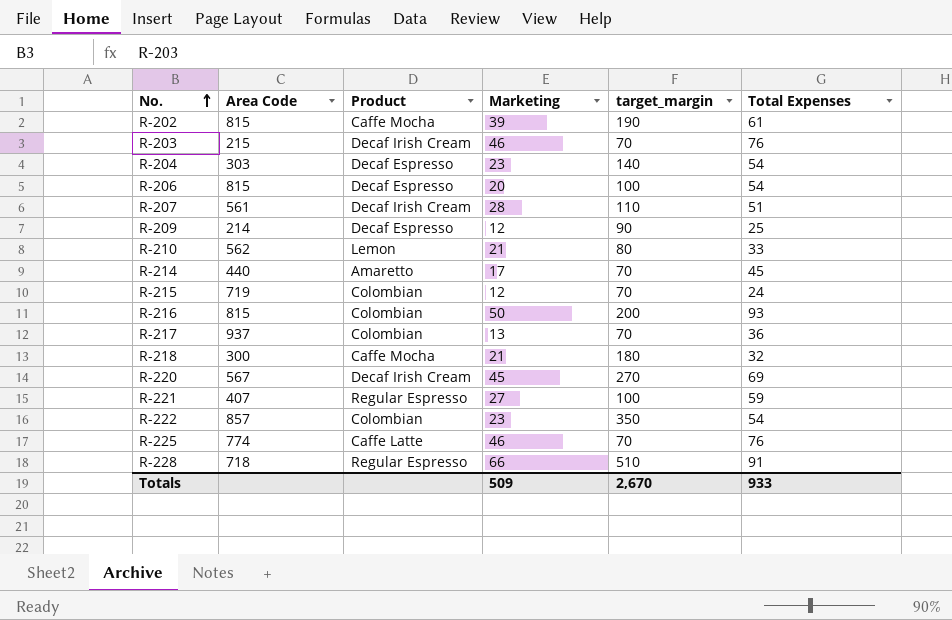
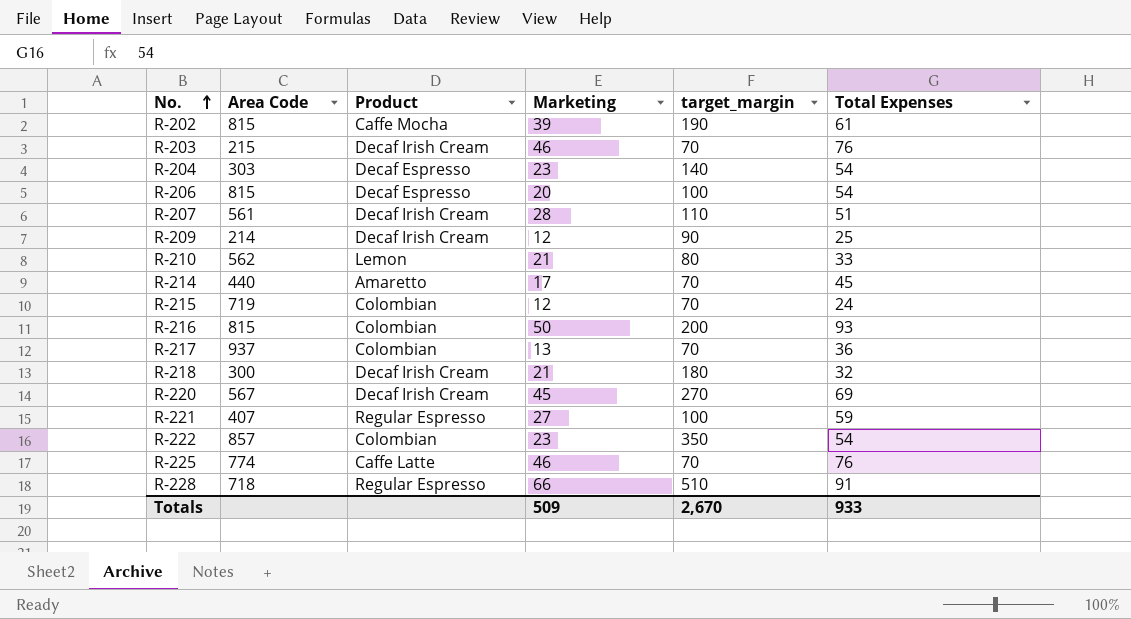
R-209 | Product: Decaf Espresso -> Decaf Irish Cream
R-218 | Product: Caffe Mocha -> Decaf Irish Cream

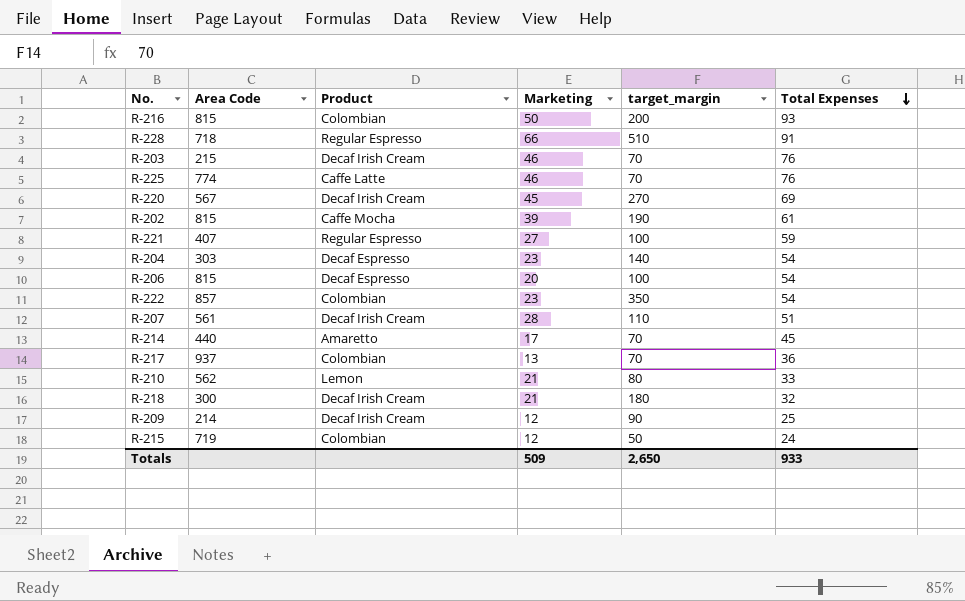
row order: No. ascending -> Total Expenses descending
R-215 | target_margin: 70 -> 50
Totals | target_margin: 2,670 -> 2,650

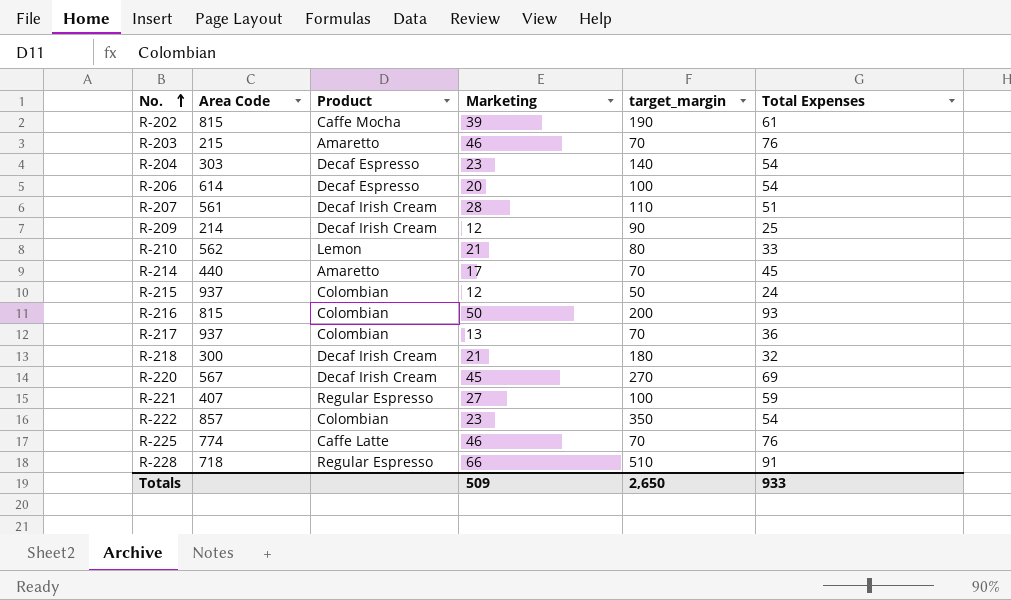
row order: Total Expenses descending -> No. ascending
R-203 | Product: Decaf Irish Cream -> Amaretto
R-206 | Area Code: 815 -> 614
R-215 | Area Code: 719 -> 937

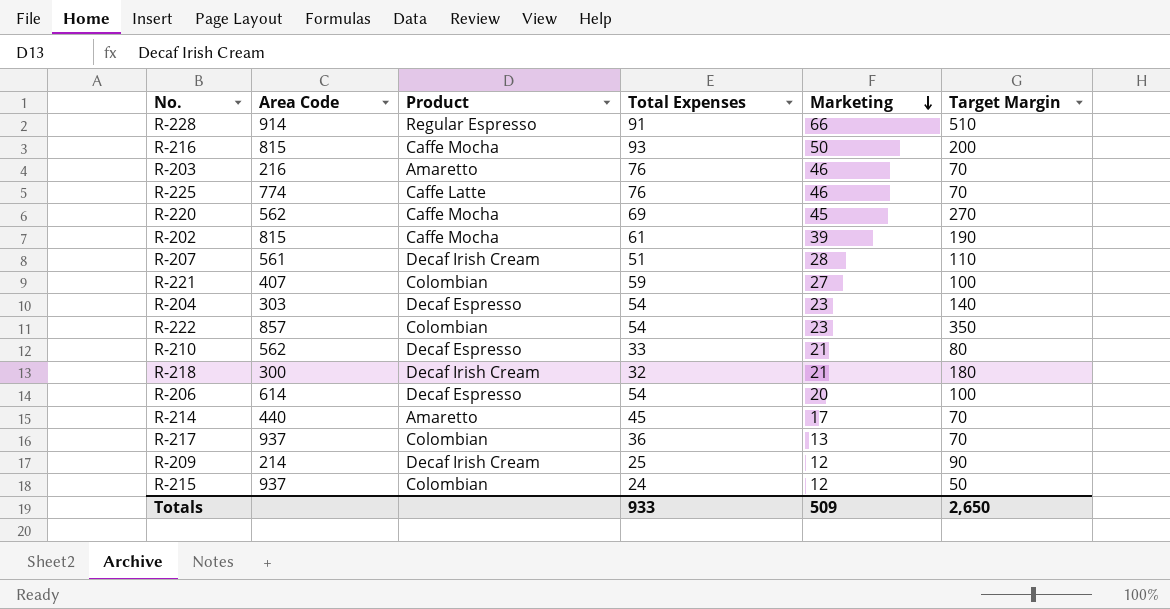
row order: No. ascending -> Marketing descending
column Total Expenses | position: 6 -> 4
column name: target_margin -> Target Margin
R-228 | Area Code: 718 -> 914
R-216 | Product: Colombian -> Caffe Mocha
R-203 | Area Code: 215 -> 216
R-220 | Area Code: 567 -> 562
R-220 | Product: Decaf Irish Cream -> Caffe Mocha
R-221 | Product: Regular Espresso -> Colombian
R-210 | Product: Lemon -> Decaf Espresso

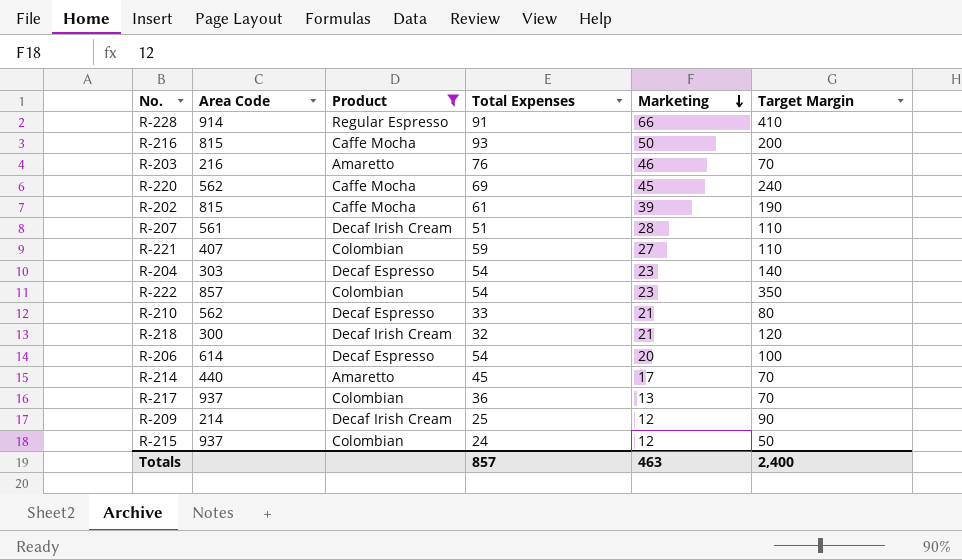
filter: none -> Product != Caffe Latte
R-228 | Target Margin: 510 -> 410
R-220 | Target Margin: 270 -> 240
R-221 | Target Margin: 100 -> 110
R-218 | Target Margin: 180 -> 120
Totals | Total Expenses: 933 -> 857
Totals | Marketing: 509 -> 463
Totals | Target Margin: 2,650 -> 2,400

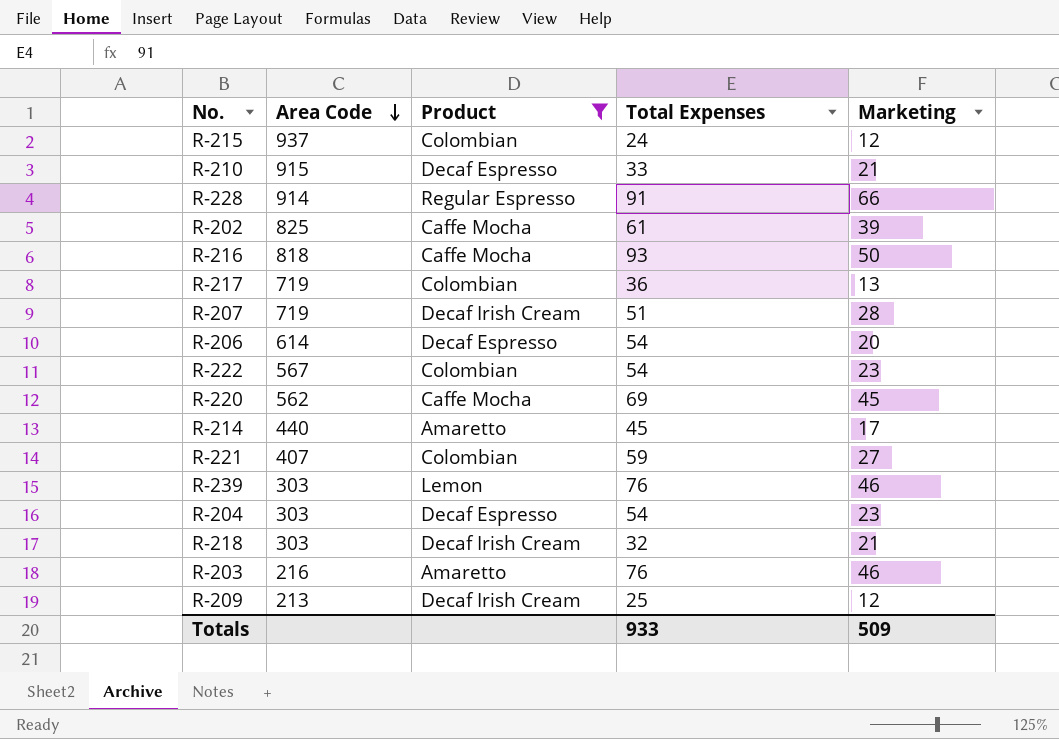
row order: Marketing descending -> Area Code descending
column Target Margin | position: 6 -> none
R-210 | Area Code: 562 -> 915
R-202 | Area Code: 815 -> 825
R-216 | Area Code: 815 -> 818
R-217 | Area Code: 937 -> 719
R-207 | Area Code: 561 -> 719
R-222 | Area Code: 857 -> 567
row R-239: none -> 303 | Lemon | 76 | 46
R-218 | Area Code: 300 -> 303
R-209 | Area Code: 214 -> 213
Totals | Total Expenses: 857 -> 933
Totals | Marketing: 463 -> 509

